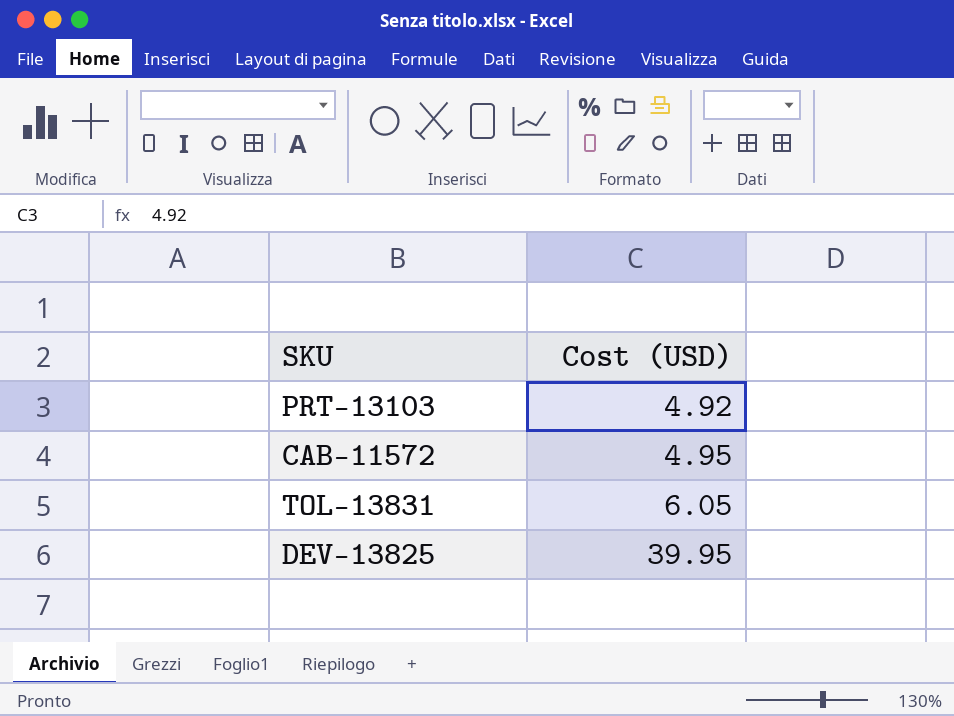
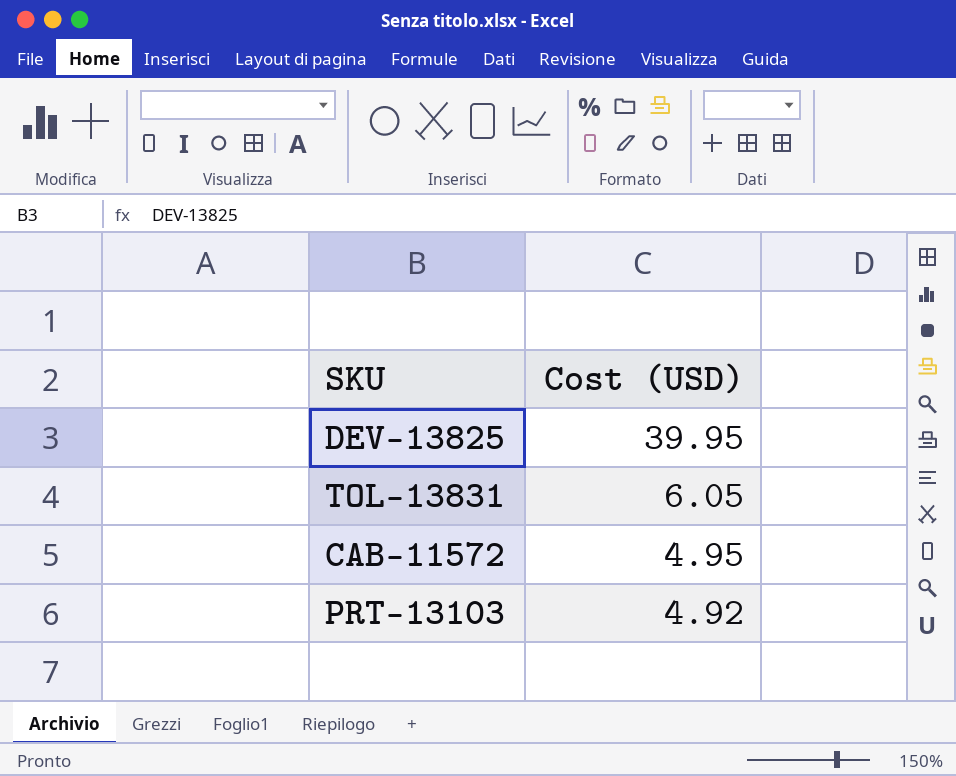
row order: Cost (USD) ascending -> Cost (USD) descending

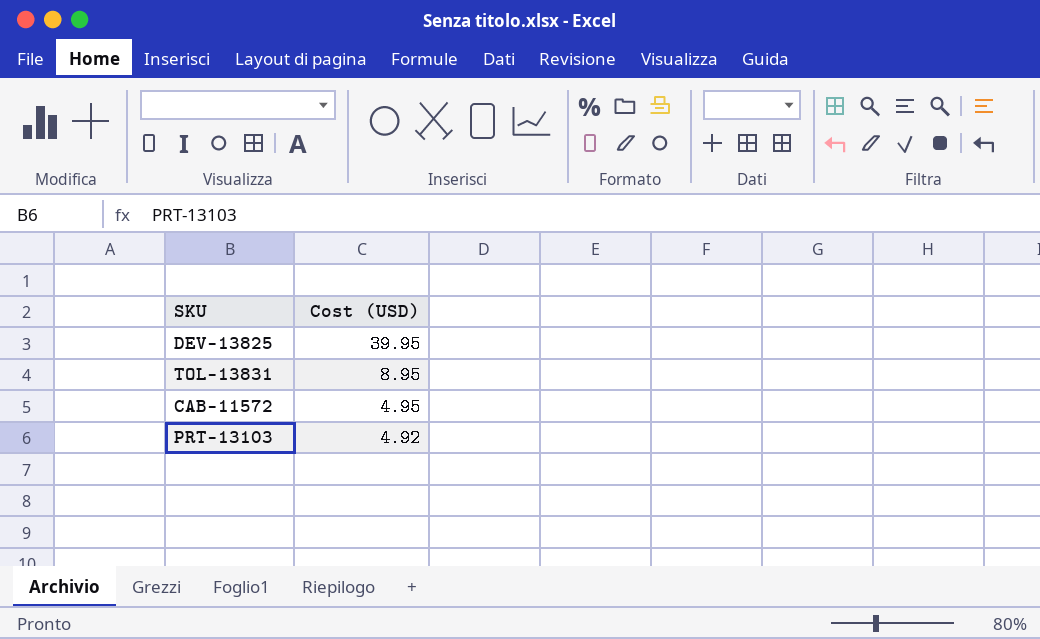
TOL-13831 | Cost (USD): 6.05 -> 8.95

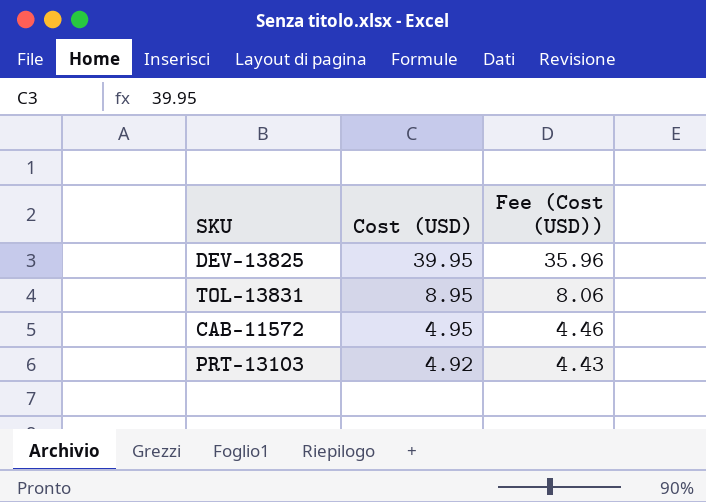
column Fee (Cost (USD)) | formula: none -> [Cost (USD)] * 0.9

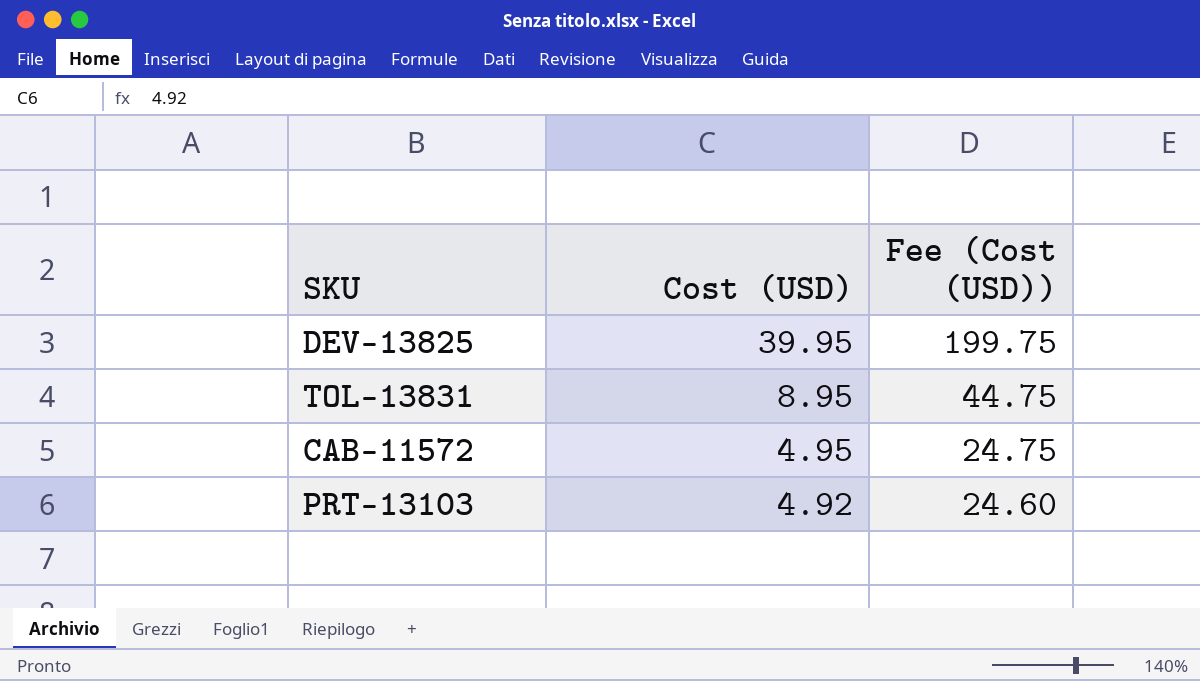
column Fee (Cost (USD)) | formula: [Cost (USD)] * 0.9 -> [Cost (USD)] * 5

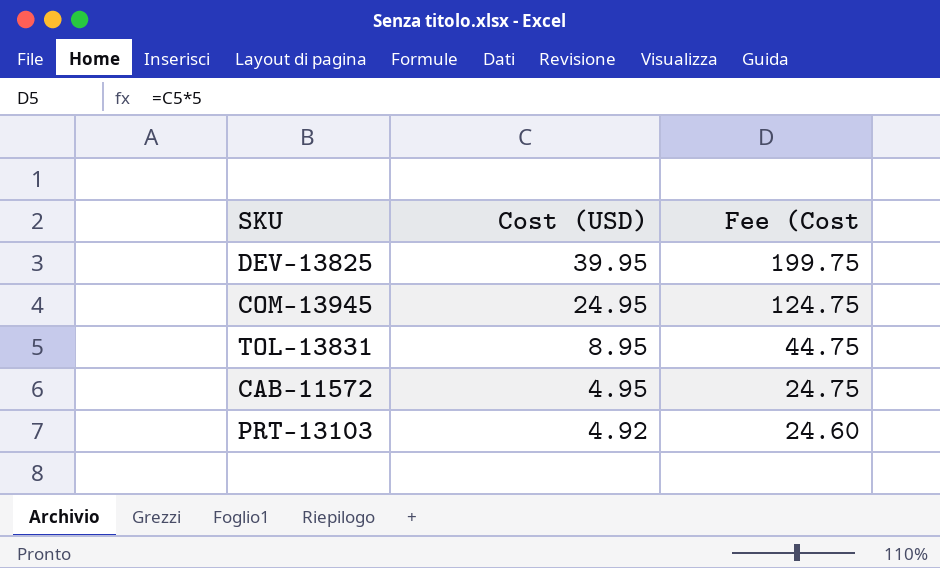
column name: Fee (Cost (USD)) -> Fee (Cost
row COM-13945: none -> 24.95 | 124.75

